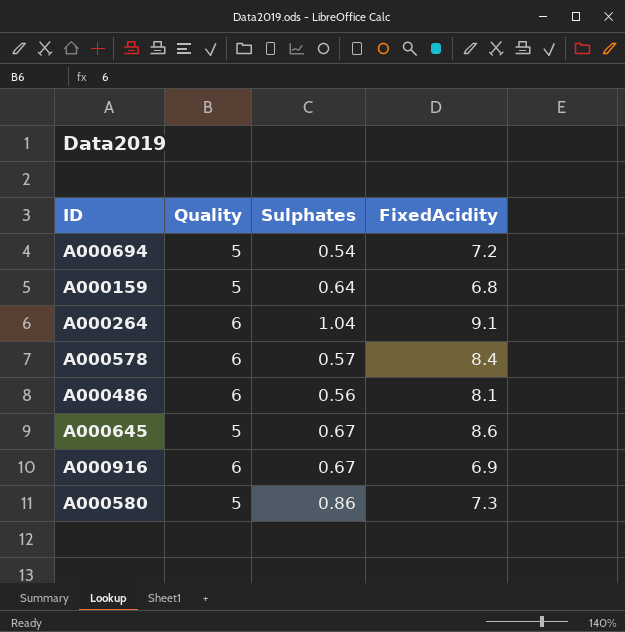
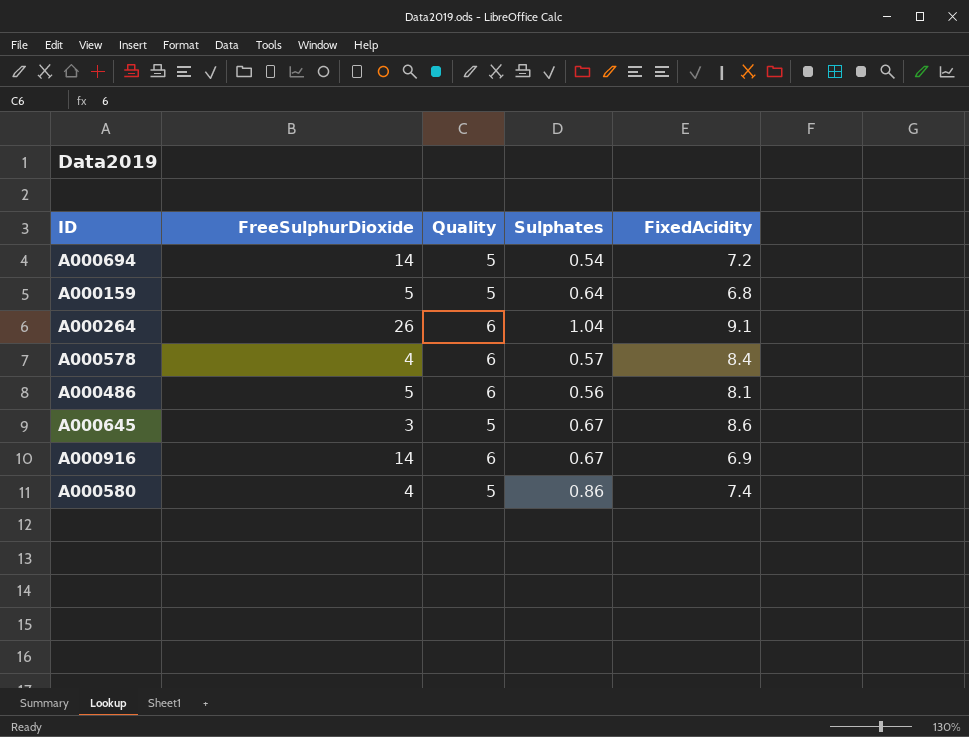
column FreeSulphurDioxide | position: none -> 2
A000580 | FixedAcidity: 7.3 -> 7.4

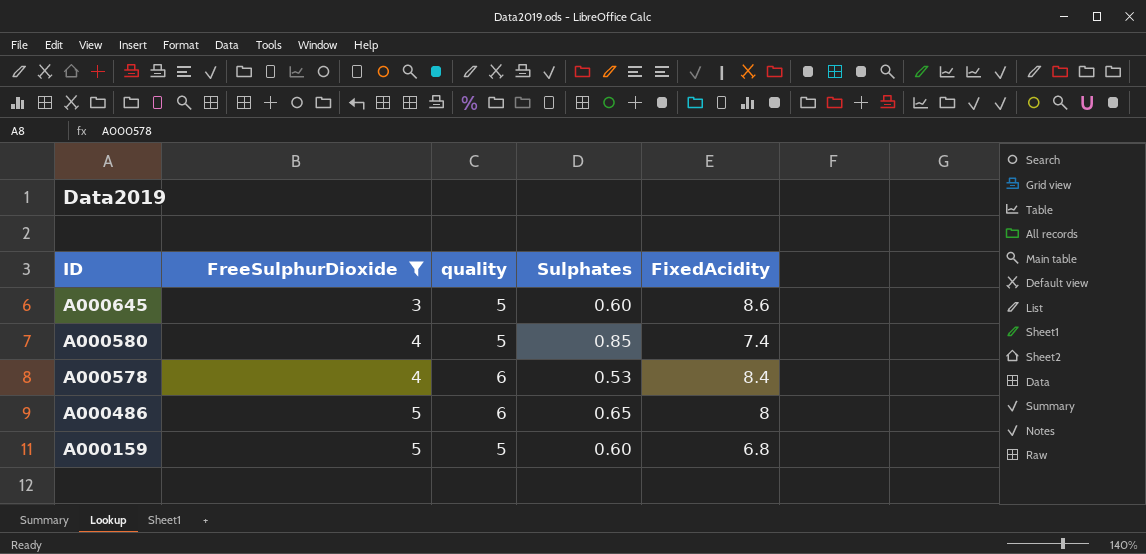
filter: none -> FreeSulphurDioxide <= 5
row order: none -> ID descending
column name: Quality -> quality
A000645 | Sulphates: 0.67 -> 0.60
A000580 | Sulphates: 0.86 -> 0.85
A000578 | Sulphates: 0.57 -> 0.53
A000486 | Sulphates: 0.56 -> 0.65
A000486 | FixedAcidity: 8.1 -> 8
A000159 | Sulphates: 0.64 -> 0.60

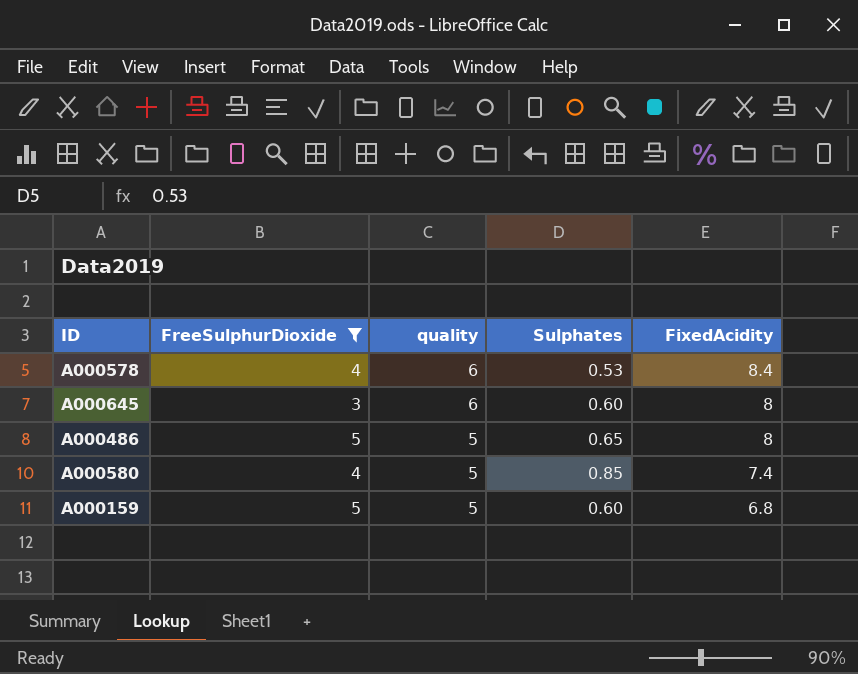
row order: ID descending -> quality descending
A000645 | quality: 5 -> 6
A000645 | FixedAcidity: 8.6 -> 8
A000486 | quality: 6 -> 5

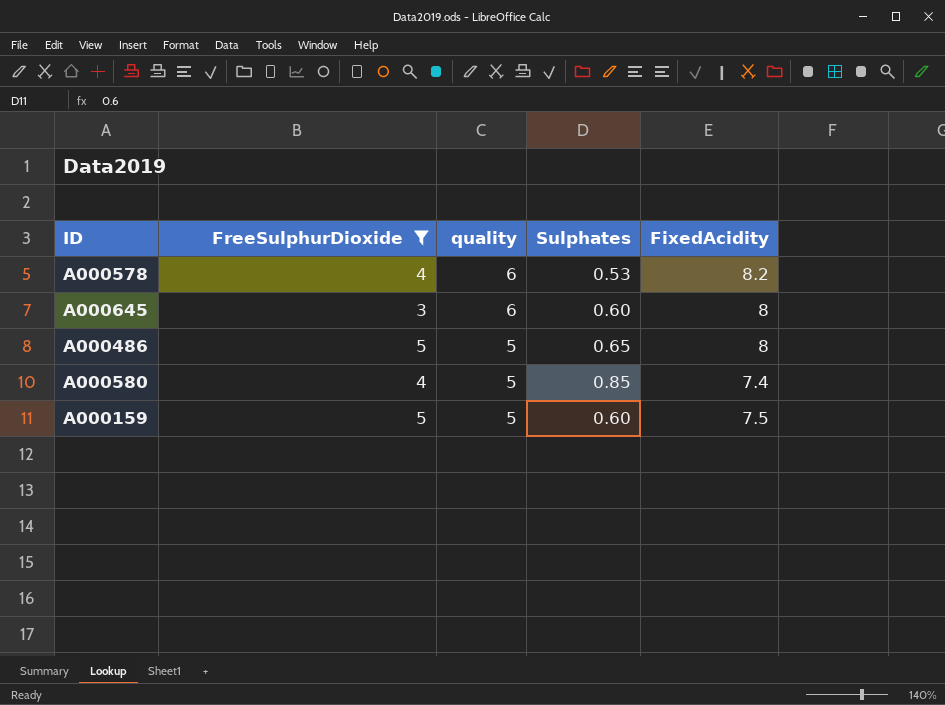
A000578 | FixedAcidity: 8.4 -> 8.2
A000159 | FixedAcidity: 6.8 -> 7.5

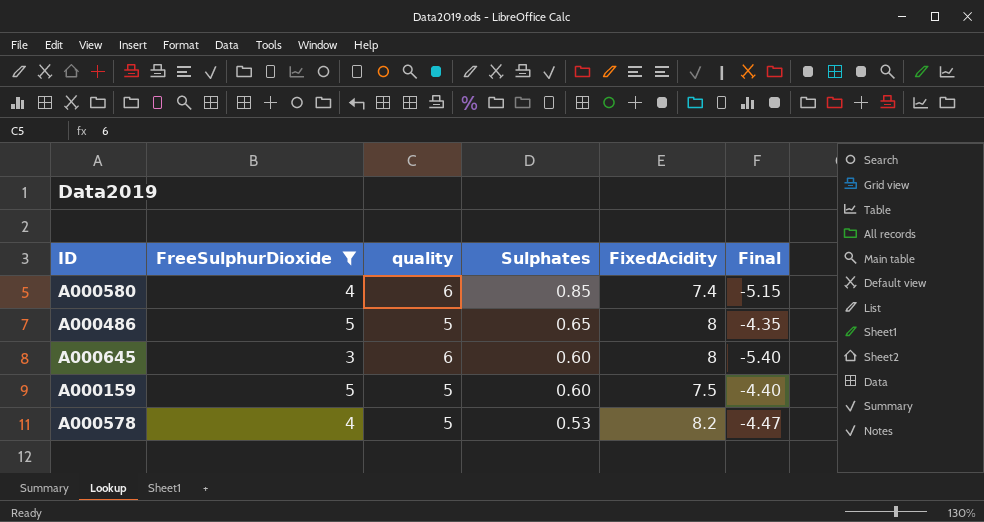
row order: quality descending -> Sulphates descending
column Final | formula: none -> [Sulphates] - [quality]
A000580 | quality: 5 -> 6
A000578 | quality: 6 -> 5

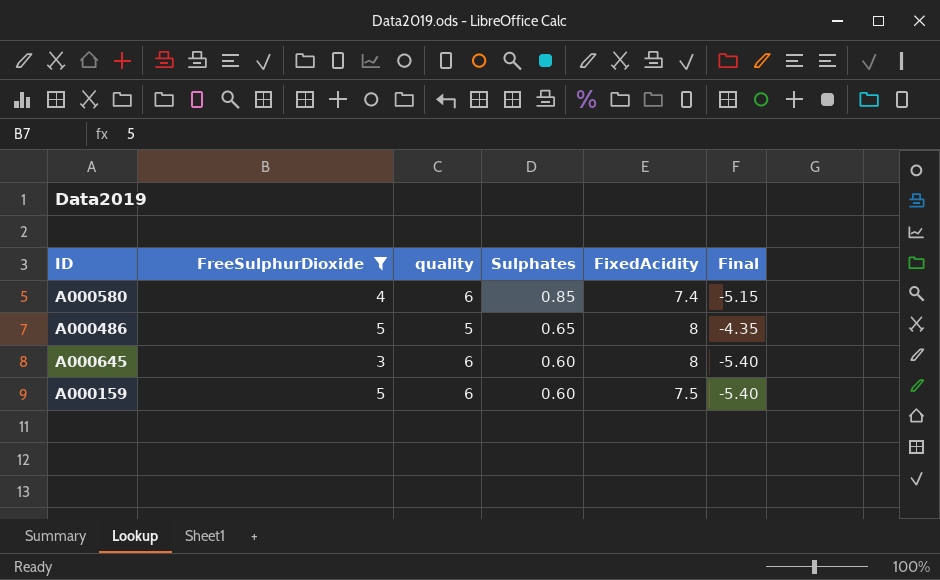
row A000578: 4 | 5 | 0.53 | 8.2 | -4.47 -> none
A000159 | quality: 5 -> 6
A000159 | Final: -4.40 -> -5.40

